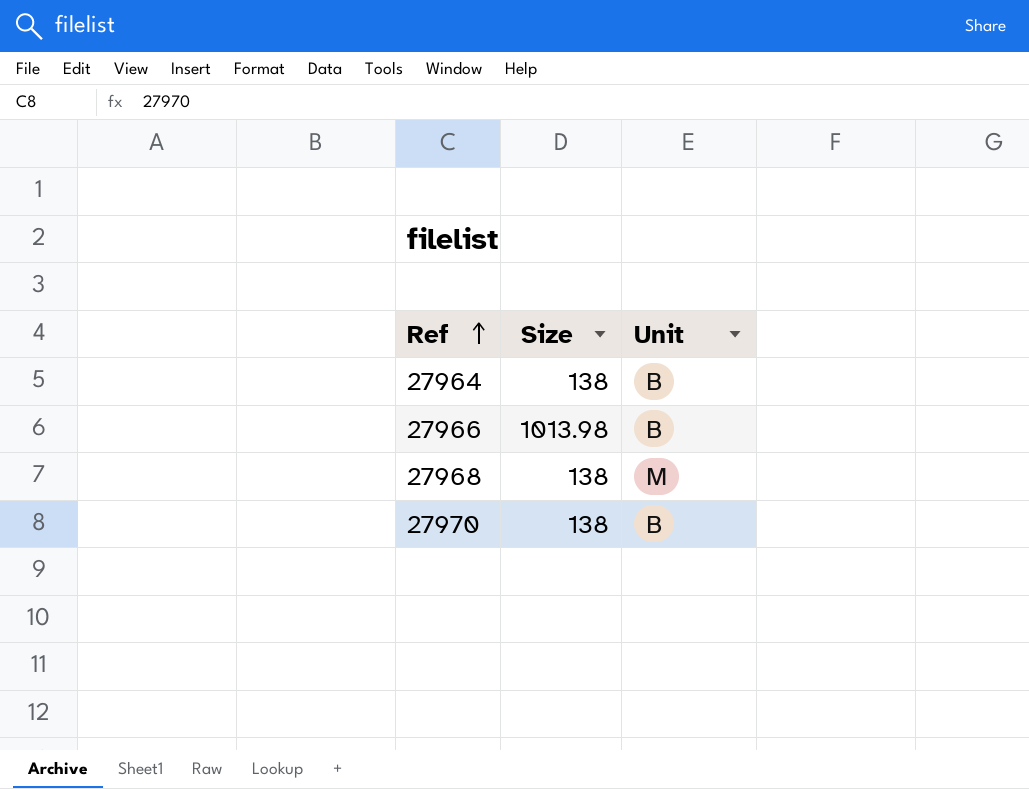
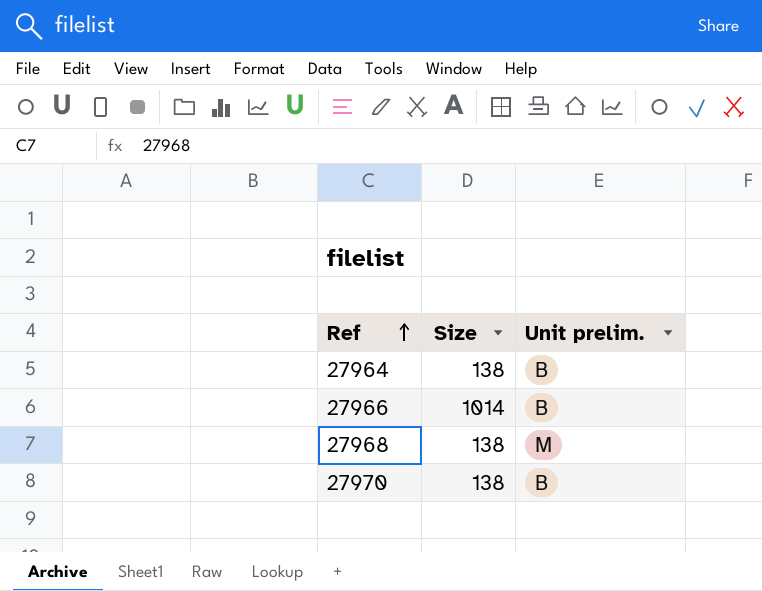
column name: Unit -> Unit prelim.
27966 | Size: 1013.98 -> 1014

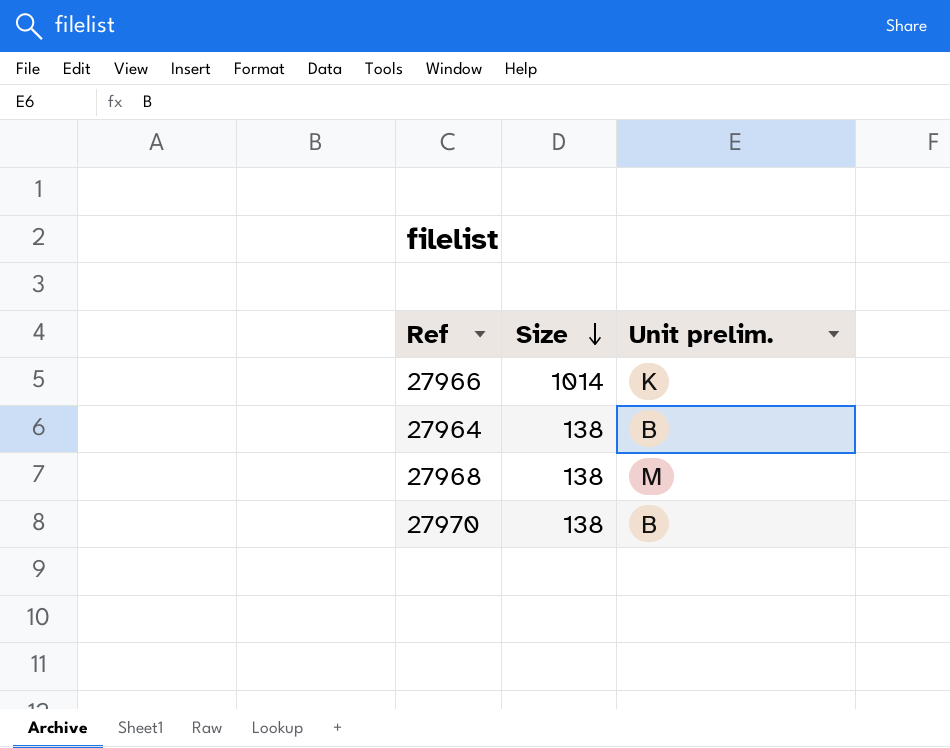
row order: Ref ascending -> Size descending
27966 | Unit prelim.: B -> K

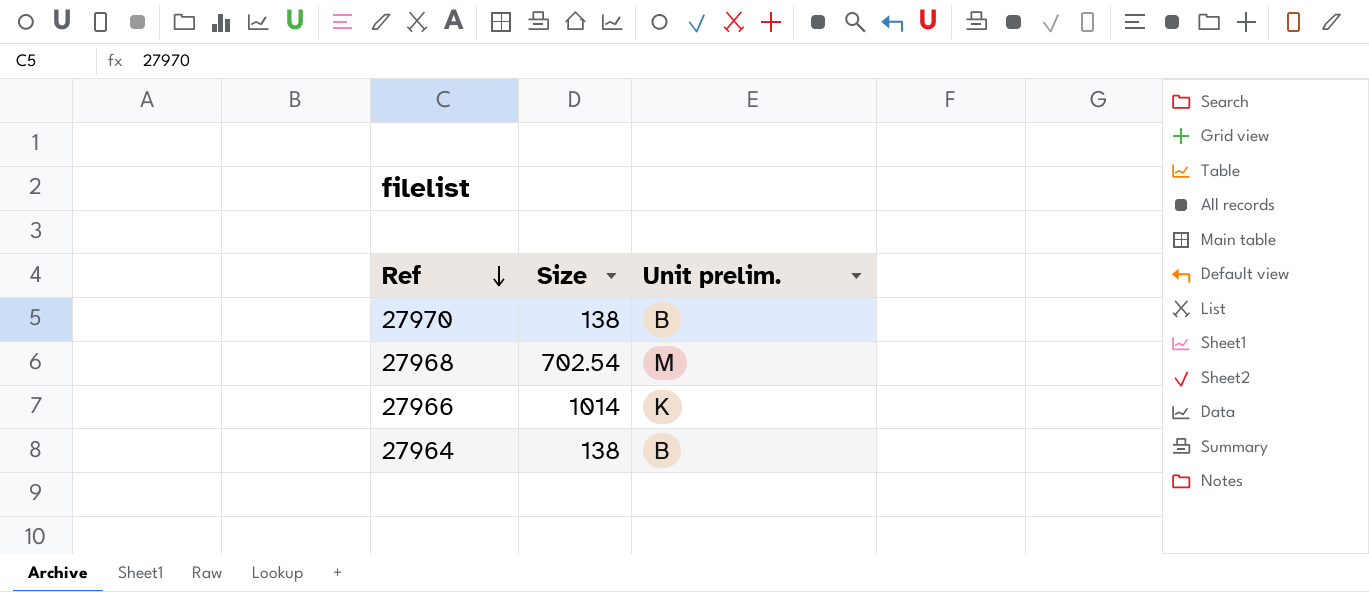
row order: Size descending -> Ref descending
27968 | Size: 138 -> 702.54

